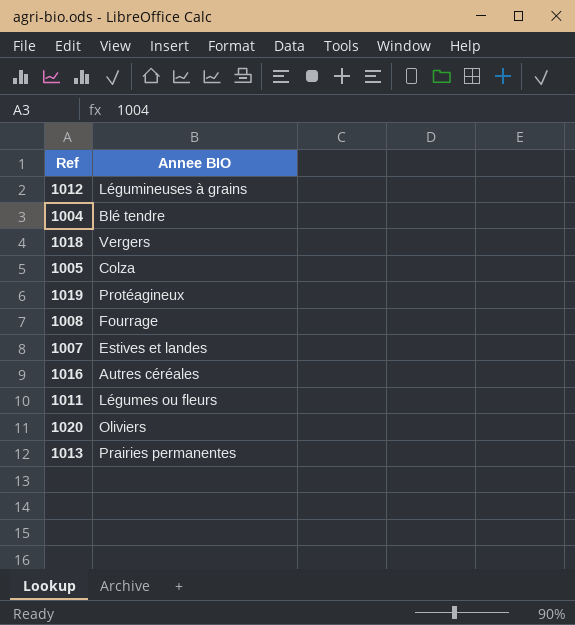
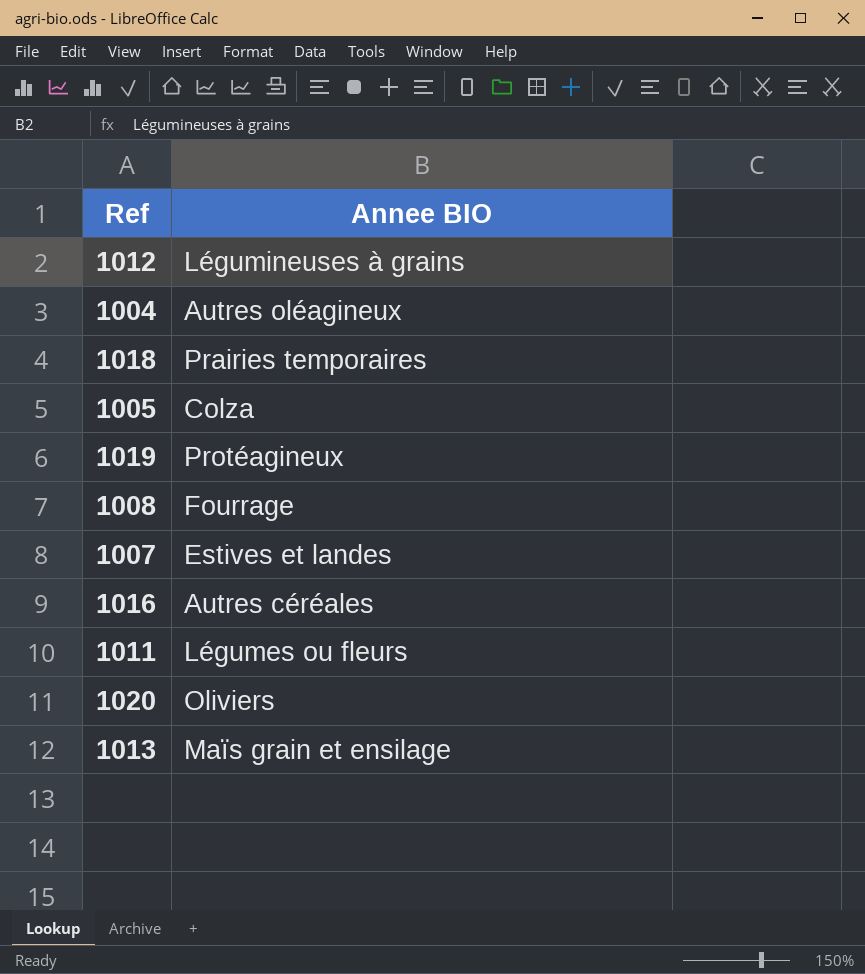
1004 | Annee BIO: Blé tendre -> Autres oléagineux
1018 | Annee BIO: Vergers -> Prairies temporaires
1013 | Annee BIO: Prairies permanentes -> Maïs grain et ensilage

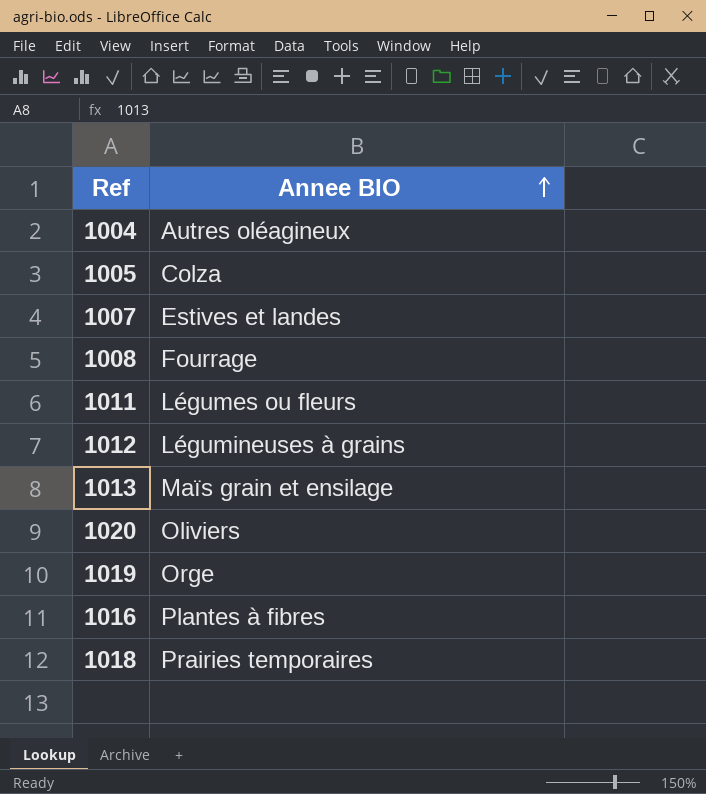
row order: none -> Annee BIO ascending
1019 | Annee BIO: Protéagineux -> Orge
1016 | Annee BIO: Autres céréales -> Plantes à fibres

